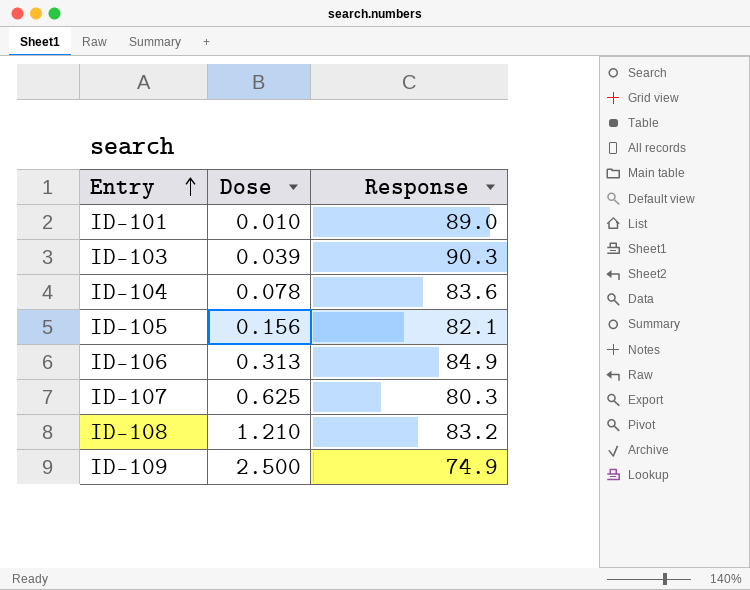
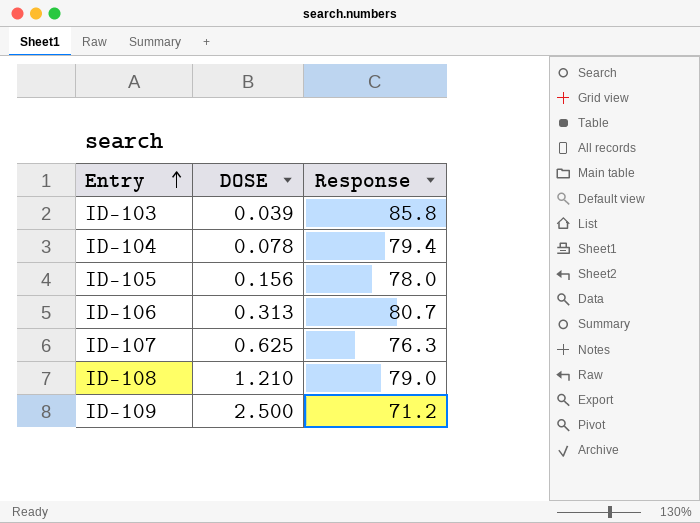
column name: Dose -> DOSE
row ID-101: 0.010 | 89.0 -> none
ID-103 | Response: 90.3 -> 85.8
ID-104 | Response: 83.6 -> 79.4
ID-105 | Response: 82.1 -> 78.0
ID-106 | Response: 84.9 -> 80.7
ID-107 | Response: 80.3 -> 76.3
ID-108 | Response: 83.2 -> 79.0
ID-109 | Response: 74.9 -> 71.2

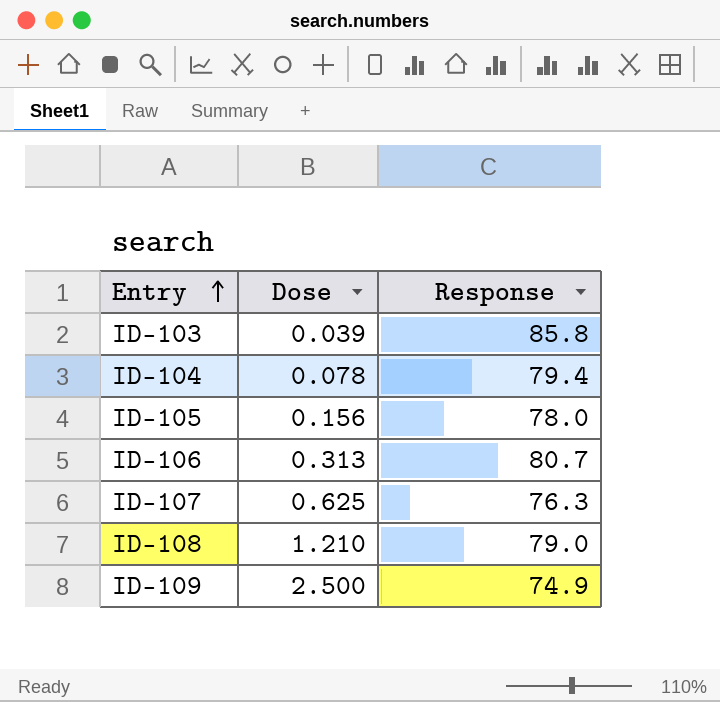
column name: DOSE -> Dose
ID-109 | Response: 71.2 -> 74.9

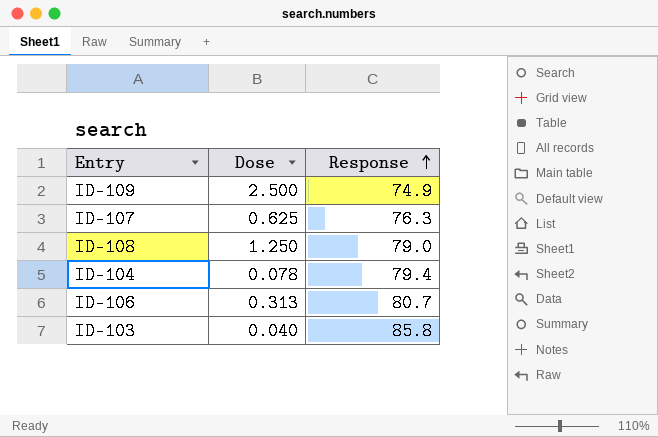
row order: Entry ascending -> Response ascending
row ID-105: 0.156 | 78.0 -> none
ID-108 | Dose: 1.210 -> 1.250
ID-103 | Dose: 0.039 -> 0.040

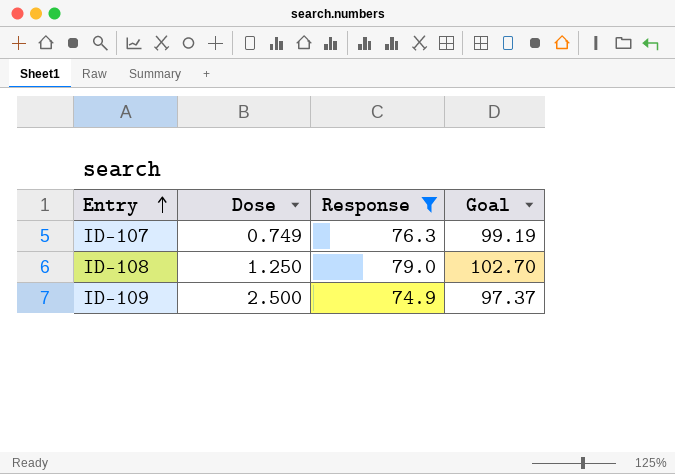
filter: none -> Response <= 79.0
row order: Response ascending -> Entry ascending
column Goal | formula: none -> [Response] * 1.3
ID-107 | Dose: 0.625 -> 0.749

